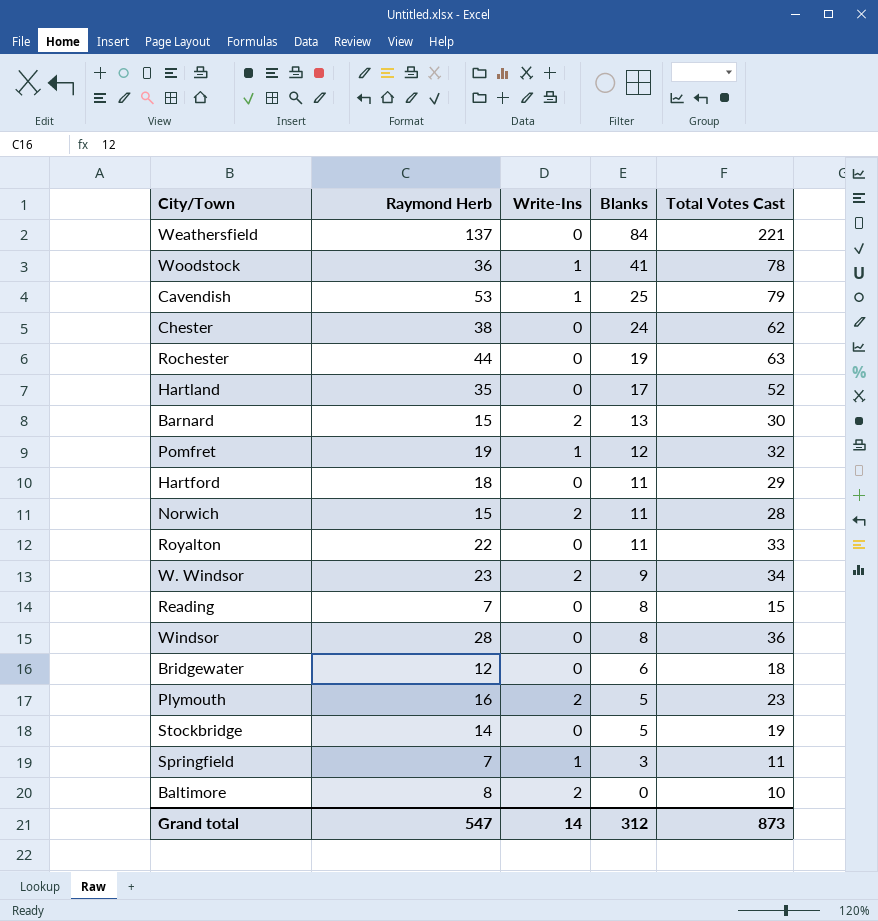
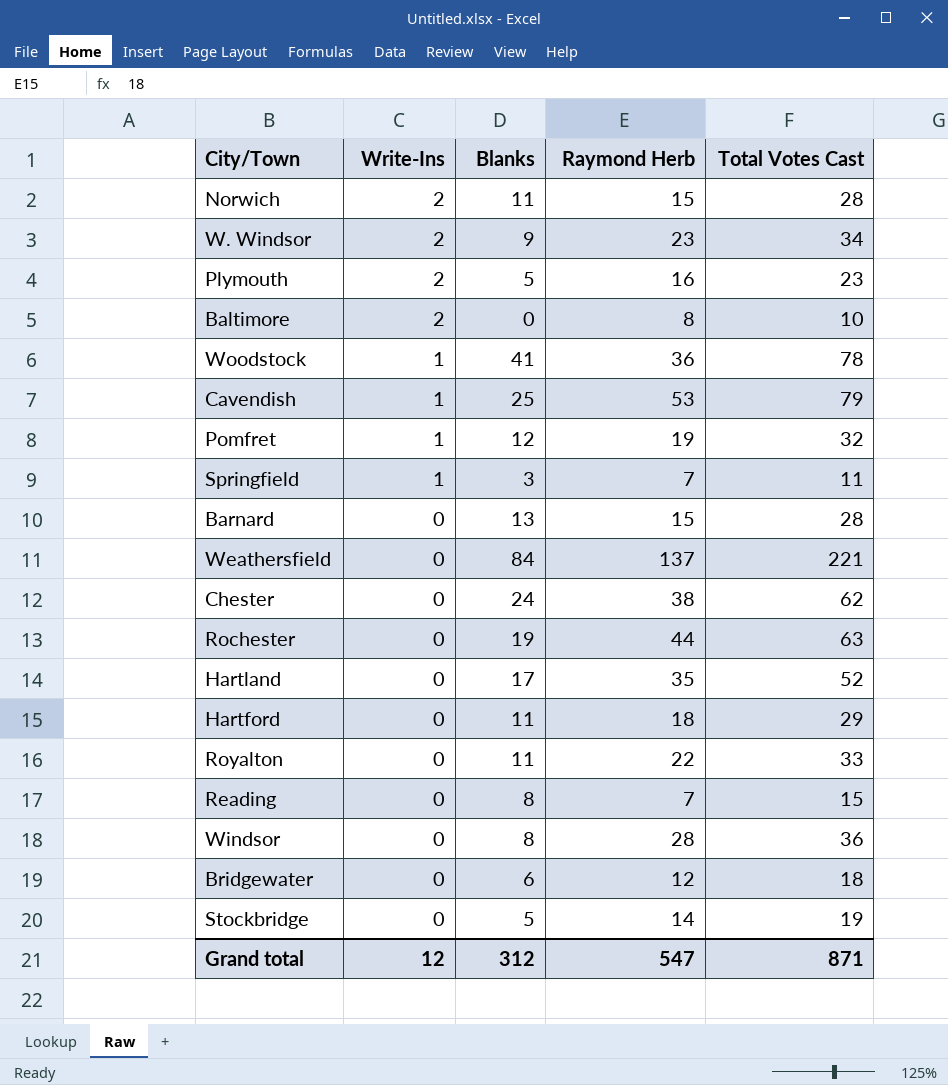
row order: Blanks descending -> Write-Ins descending
column Raymond Herb | position: 2 -> 4
Barnard | Write-Ins: 2 -> 0
Barnard | Total Votes Cast: 30 -> 28
Grand total | Write-Ins: 14 -> 12
Grand total | Total Votes Cast: 873 -> 871

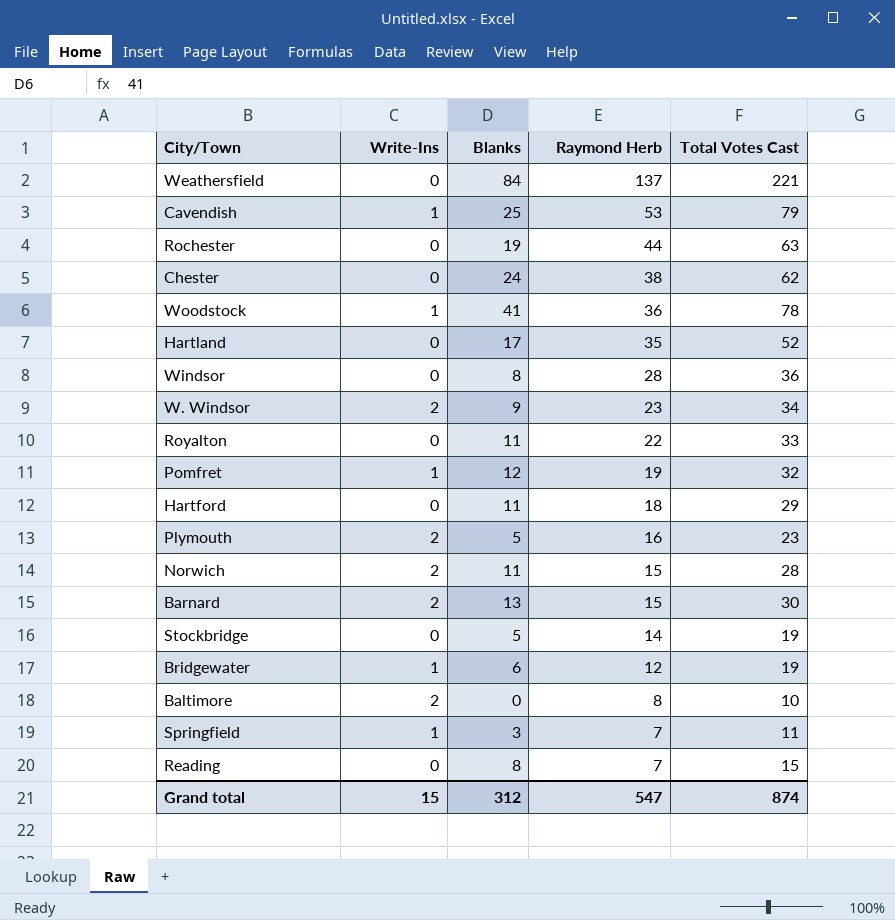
row order: Write-Ins descending -> Raymond Herb descending
Barnard | Write-Ins: 0 -> 2
Barnard | Total Votes Cast: 28 -> 30
Bridgewater | Write-Ins: 0 -> 1
Bridgewater | Total Votes Cast: 18 -> 19
Grand total | Write-Ins: 12 -> 15
Grand total | Total Votes Cast: 871 -> 874

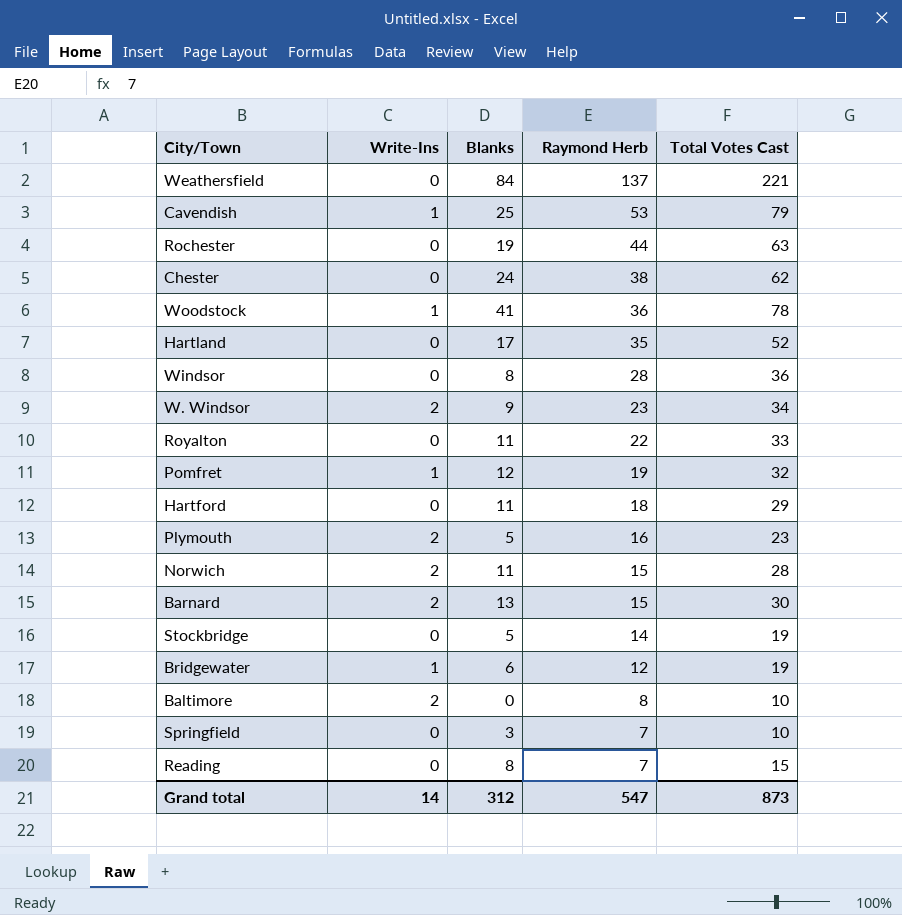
Springfield | Write-Ins: 1 -> 0
Springfield | Total Votes Cast: 11 -> 10
Grand total | Write-Ins: 15 -> 14
Grand total | Total Votes Cast: 874 -> 873

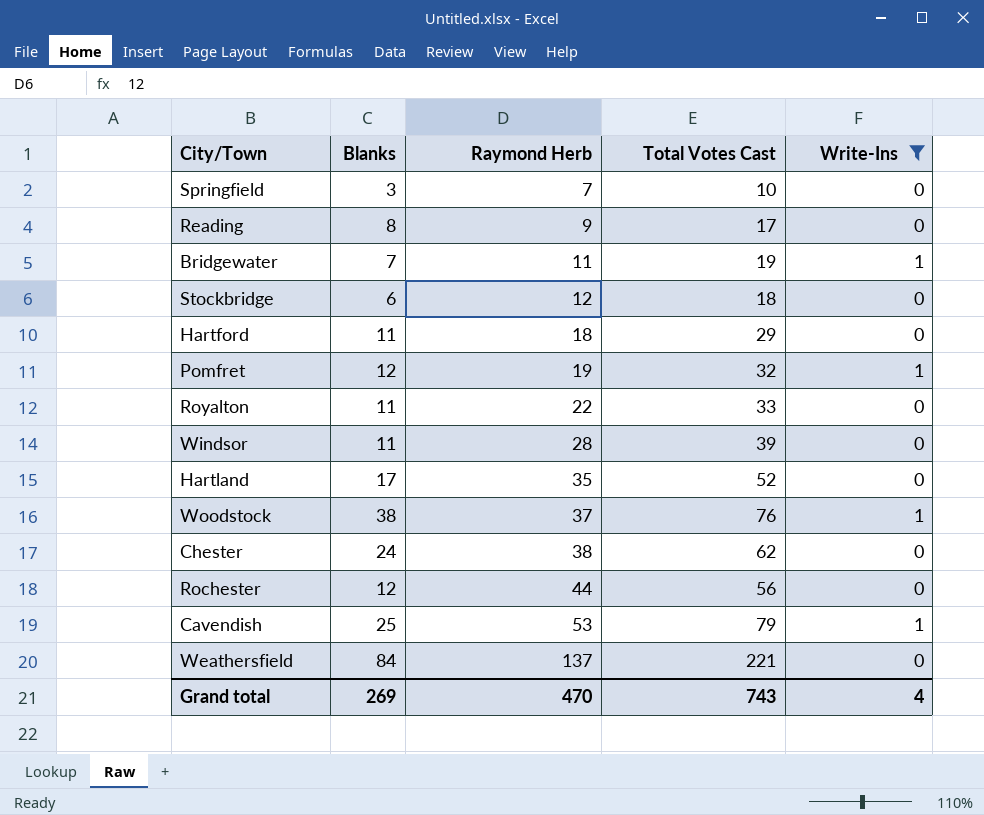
filter: none -> Write-Ins != 2
row order: Raymond Herb descending -> Raymond Herb ascending
column Write-Ins | position: 2 -> 5
Reading | Raymond Herb: 7 -> 9
Reading | Total Votes Cast: 15 -> 17
Bridgewater | Blanks: 6 -> 7
Bridgewater | Raymond Herb: 12 -> 11
Stockbridge | Blanks: 5 -> 6
Stockbridge | Raymond Herb: 14 -> 12
Stockbridge | Total Votes Cast: 19 -> 18
Windsor | Blanks: 8 -> 11
Windsor | Total Votes Cast: 36 -> 39
Woodstock | Blanks: 41 -> 38
Woodstock | Raymond Herb: 36 -> 37
Woodstock | Total Votes Cast: 78 -> 76
Rochester | Blanks: 19 -> 12
Rochester | Total Votes Cast: 63 -> 56
Grand total | Blanks: 312 -> 269
Grand total | Raymond Herb: 547 -> 470
Grand total | Total Votes Cast: 873 -> 743
Grand total | Write-Ins: 14 -> 4

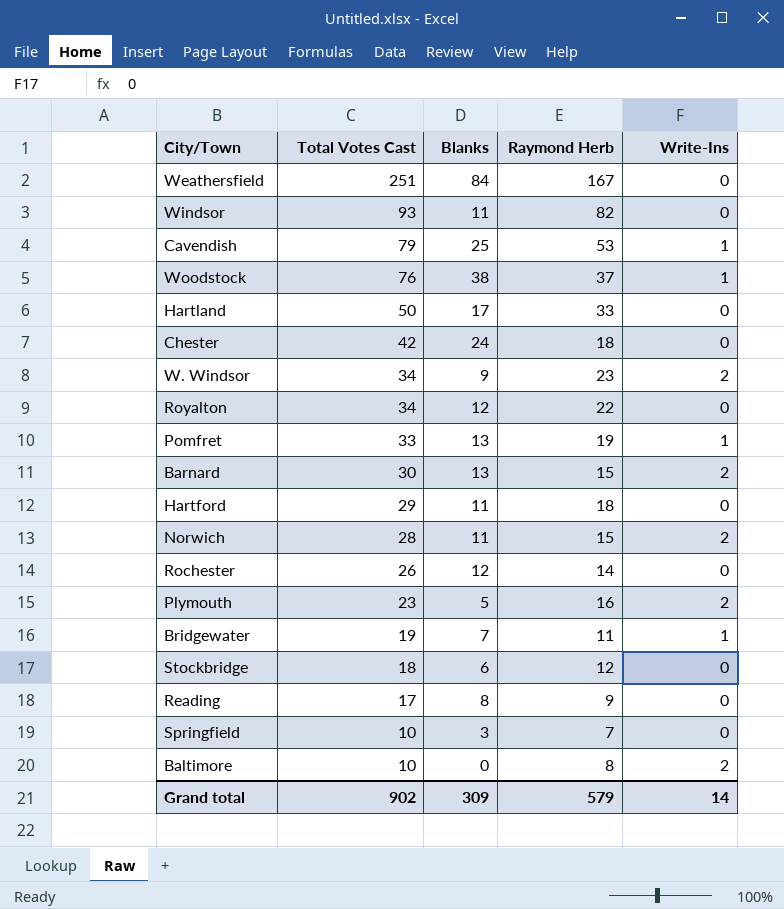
filter: Write-Ins != 2 -> none
row order: Raymond Herb ascending -> Total Votes Cast descending
column Total Votes Cast | position: 4 -> 2
Weathersfield | Total Votes Cast: 221 -> 251
Weathersfield | Raymond Herb: 137 -> 167
Windsor | Total Votes Cast: 39 -> 93
Windsor | Raymond Herb: 28 -> 82
Hartland | Total Votes Cast: 52 -> 50
Hartland | Raymond Herb: 35 -> 33
Chester | Total Votes Cast: 62 -> 42
Chester | Raymond Herb: 38 -> 18
Royalton | Total Votes Cast: 33 -> 34
Royalton | Blanks: 11 -> 12
Pomfret | Total Votes Cast: 32 -> 33
Pomfret | Blanks: 12 -> 13
Rochester | Total Votes Cast: 56 -> 26
Rochester | Raymond Herb: 44 -> 14
Grand total | Total Votes Cast: 743 -> 902
Grand total | Blanks: 269 -> 309
Grand total | Raymond Herb: 470 -> 579
Grand total | Write-Ins: 4 -> 14

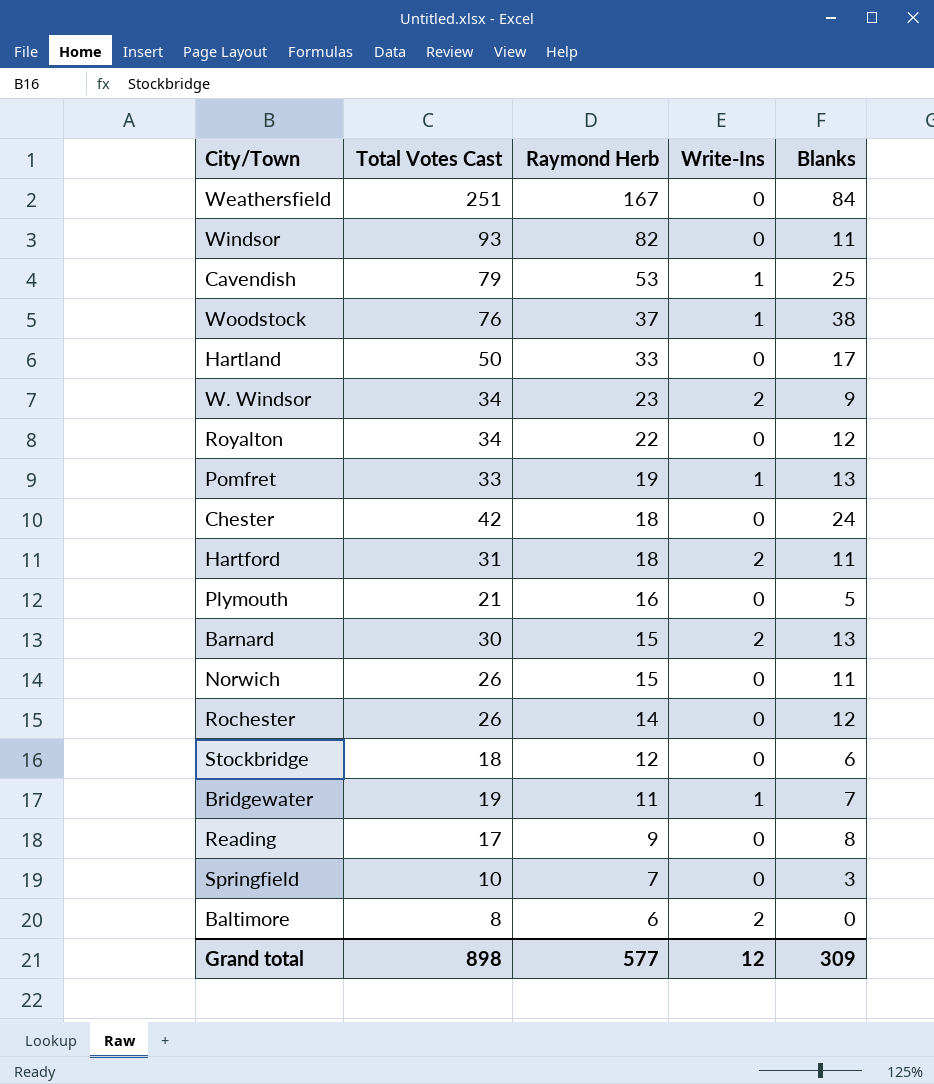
row order: Total Votes Cast descending -> Raymond Herb descending
column Blanks | position: 3 -> 5
Hartford | Total Votes Cast: 29 -> 31
Hartford | Write-Ins: 0 -> 2
Plymouth | Total Votes Cast: 23 -> 21
Plymouth | Write-Ins: 2 -> 0
Norwich | Total Votes Cast: 28 -> 26
Norwich | Write-Ins: 2 -> 0
Baltimore | Total Votes Cast: 10 -> 8
Baltimore | Raymond Herb: 8 -> 6
Grand total | Total Votes Cast: 902 -> 898
Grand total | Raymond Herb: 579 -> 577
Grand total | Write-Ins: 14 -> 12

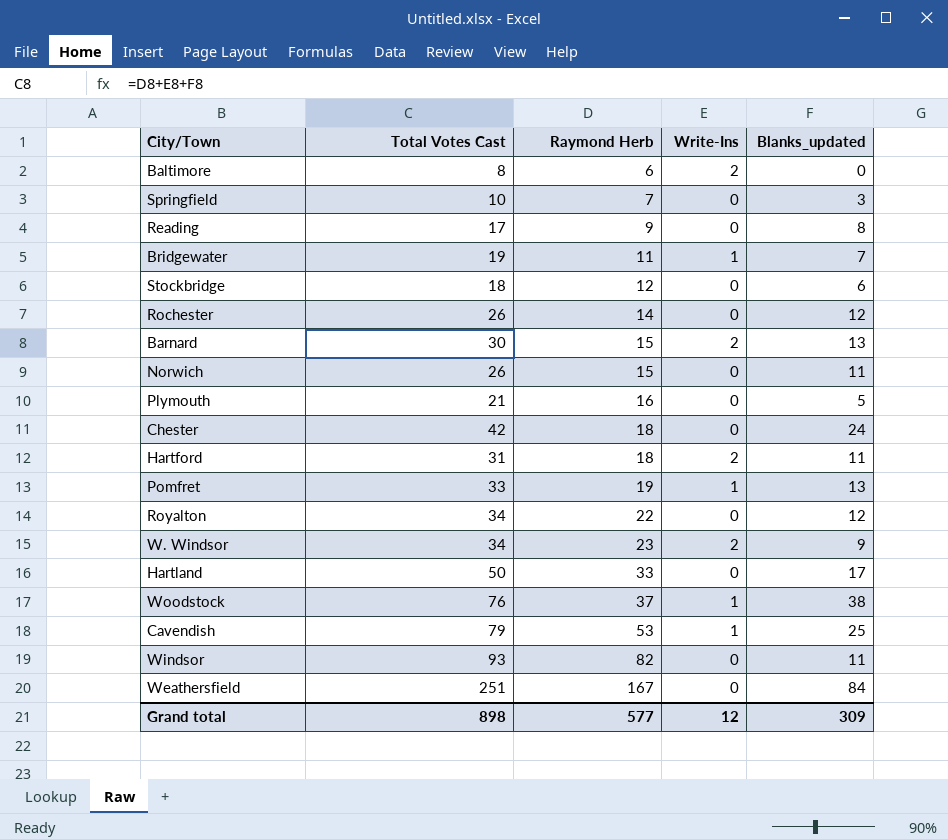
row order: Raymond Herb descending -> Raymond Herb ascending
column name: Blanks -> Blanks_updated

